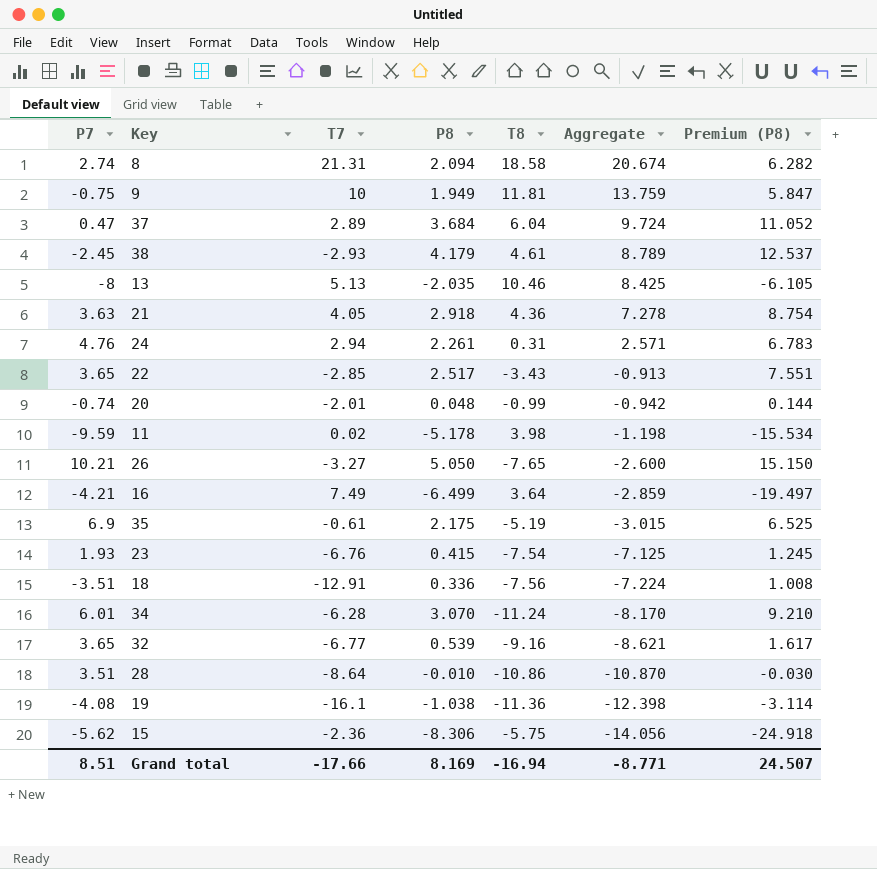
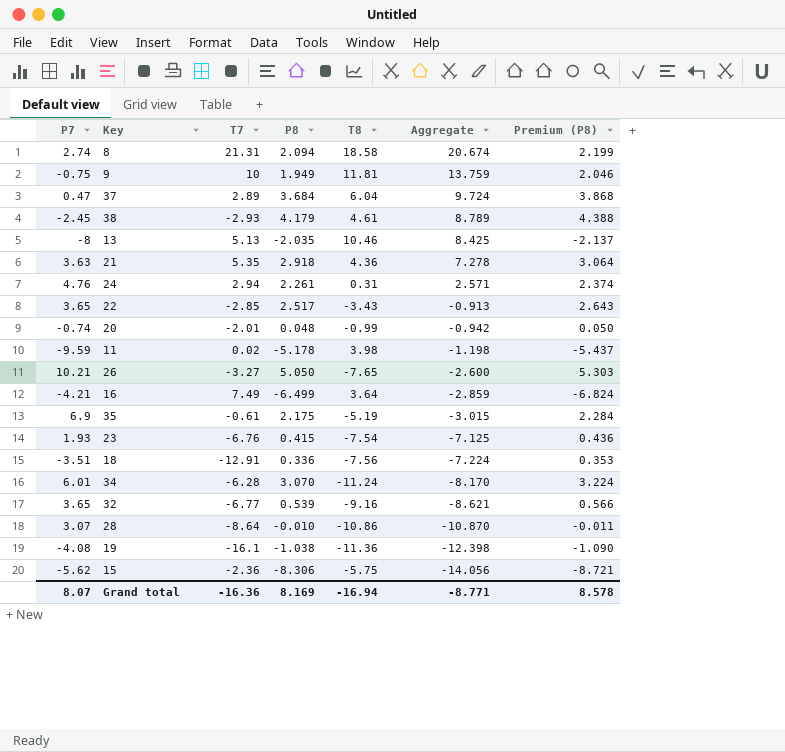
column Premium (P8) | formula: [P8] * 3 -> [P8] * 1.05
21 | T7: 4.05 -> 5.35
28 | P7: 3.51 -> 3.07
Grand total | P7: 8.51 -> 8.07
Grand total | T7: -17.66 -> -16.36
Grand total | Premium (P8): 24.507 -> 8.578

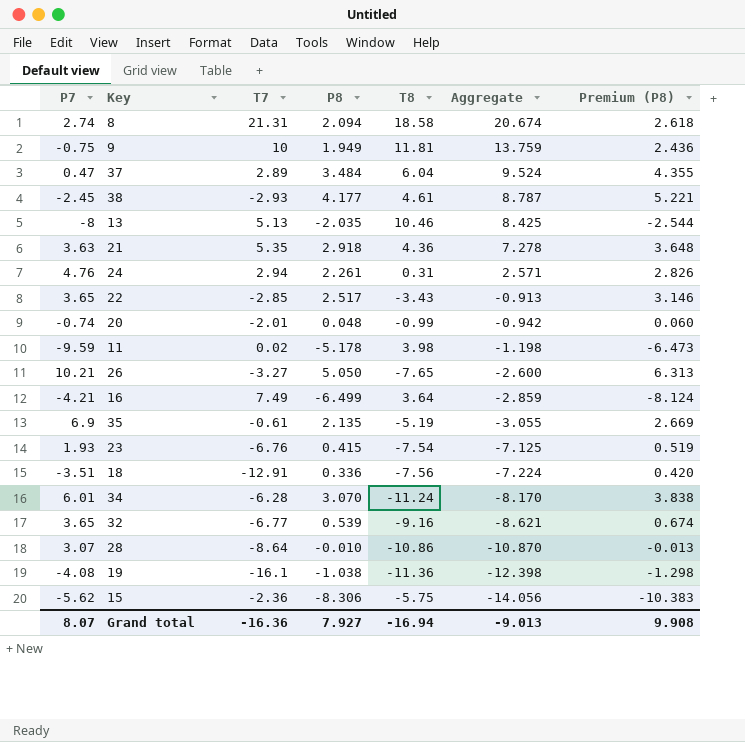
column Premium (P8) | formula: [P8] * 1.05 -> [P8] * 1.25
37 | P8: 3.684 -> 3.484
37 | Aggregate: 9.724 -> 9.524
38 | P8: 4.179 -> 4.177
38 | Aggregate: 8.789 -> 8.787
35 | P8: 2.175 -> 2.135
35 | Aggregate: -3.015 -> -3.055
Grand total | P8: 8.169 -> 7.927
Grand total | Aggregate: -8.771 -> -9.013
Grand total | Premium (P8): 8.578 -> 9.908

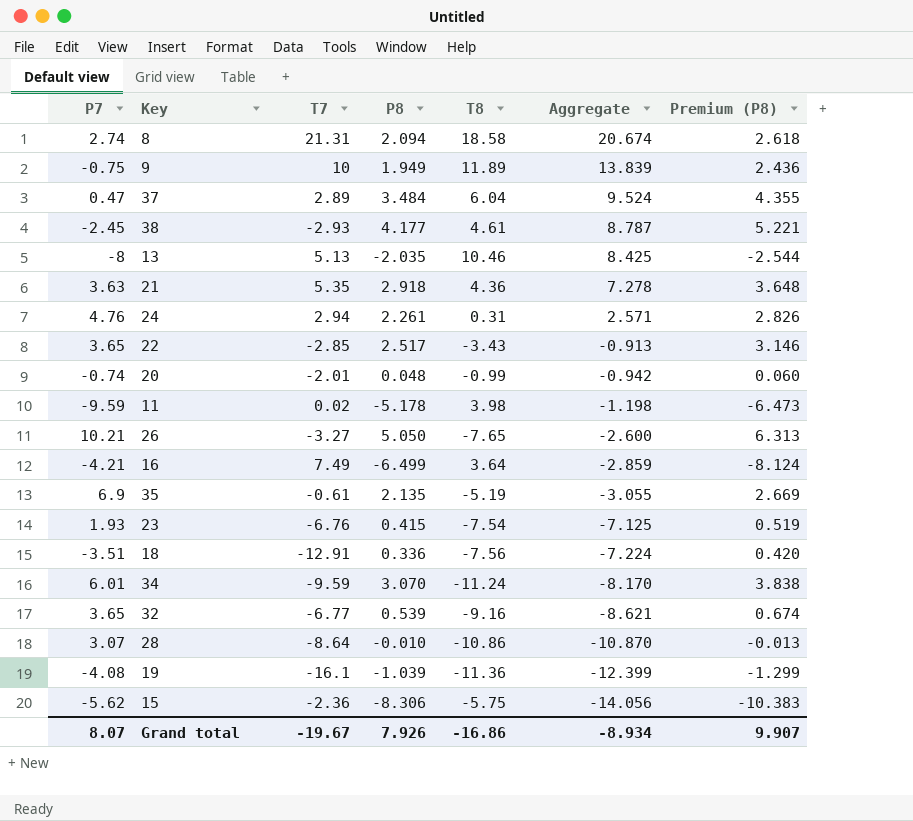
9 | T8: 11.81 -> 11.89
9 | Aggregate: 13.759 -> 13.839
34 | T7: -6.28 -> -9.59
19 | P8: -1.038 -> -1.039
19 | Aggregate: -12.398 -> -12.399
19 | Premium (P8): -1.298 -> -1.299
Grand total | T7: -16.36 -> -19.67
Grand total | P8: 7.927 -> 7.926
Grand total | T8: -16.94 -> -16.86
Grand total | Aggregate: -9.013 -> -8.934
Grand total | Premium (P8): 9.908 -> 9.907

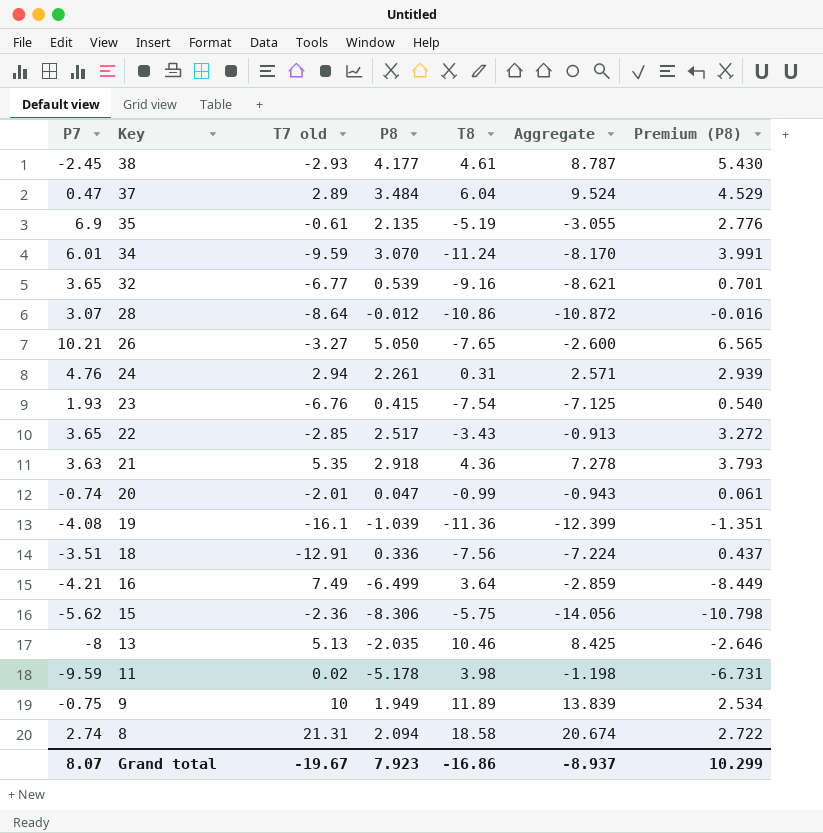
row order: Aggregate descending -> Key descending
column name: T7 -> T7 old
column Premium (P8) | formula: [P8] * 1.25 -> [P8] * 1.3
28 | P8: -0.010 -> -0.012
28 | Aggregate: -10.870 -> -10.872
20 | P8: 0.048 -> 0.047
20 | Aggregate: -0.942 -> -0.943
Grand total | P8: 7.926 -> 7.923
Grand total | Aggregate: -8.934 -> -8.937
Grand total | Premium (P8): 9.907 -> 10.299

